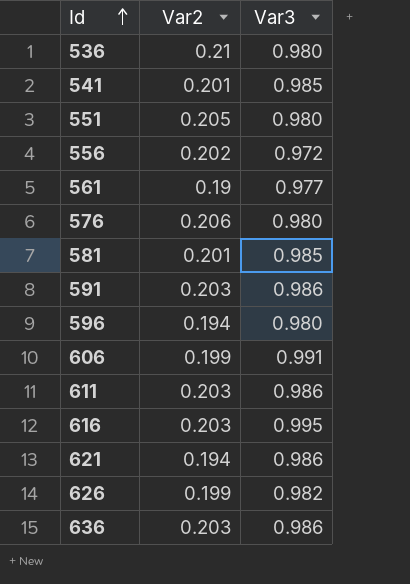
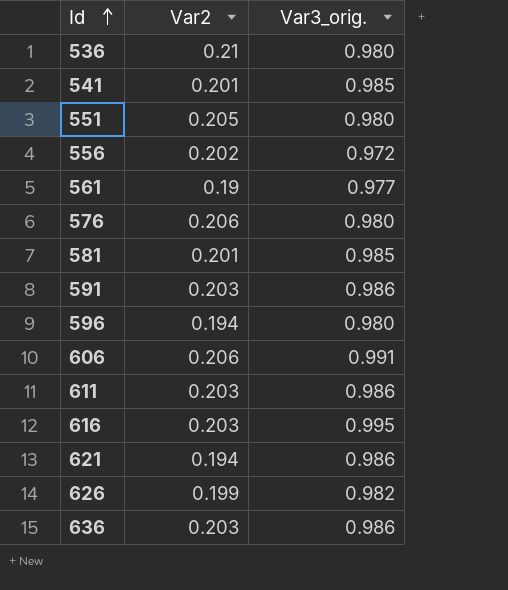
column name: Var3 -> Var3_orig.
606 | Var2: 0.199 -> 0.206

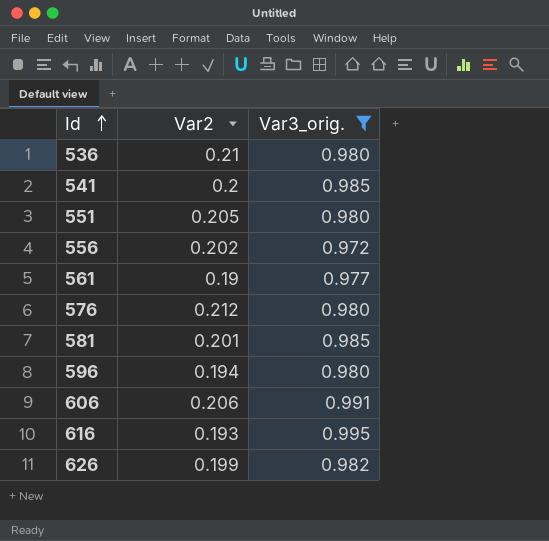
filter: none -> Var3_orig. != 0.986
541 | Var2: 0.201 -> 0.2
576 | Var2: 0.206 -> 0.212
616 | Var2: 0.203 -> 0.193

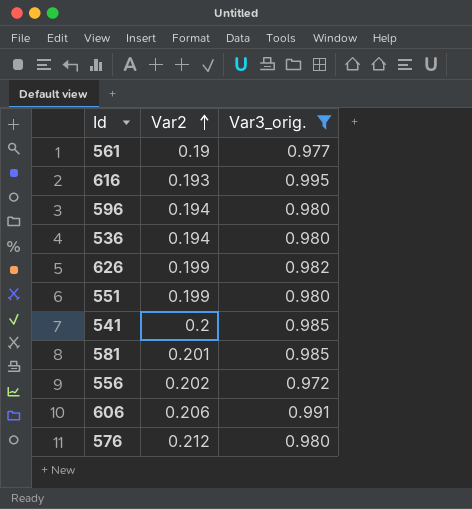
row order: Id ascending -> Var2 ascending
536 | Var2: 0.21 -> 0.194
551 | Var2: 0.205 -> 0.199

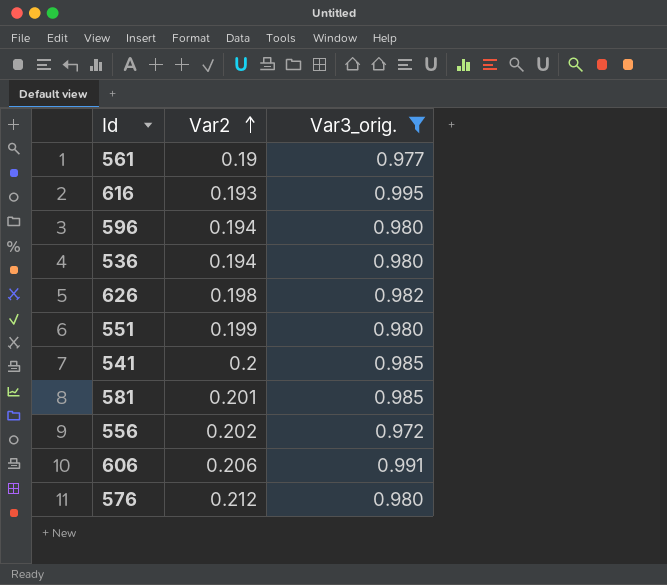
626 | Var2: 0.199 -> 0.198

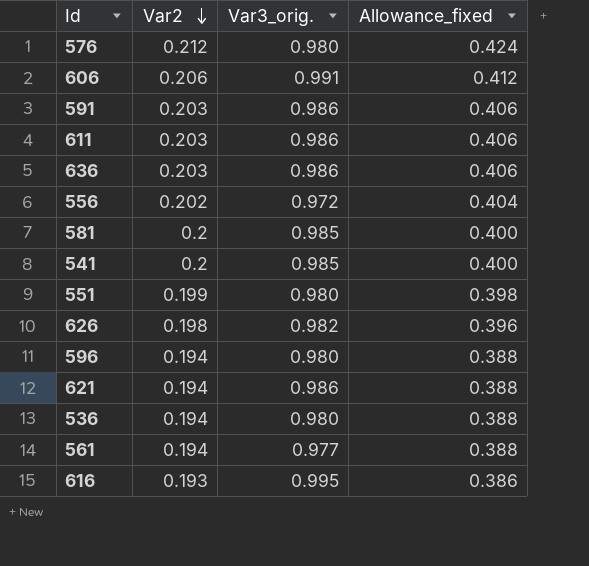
filter: Var3_orig. != 0.986 -> none
row order: Var2 ascending -> Var2 descending
column Allowance_fixed | formula: none -> [Var2] * 2
581 | Var2: 0.201 -> 0.2
561 | Var2: 0.19 -> 0.194

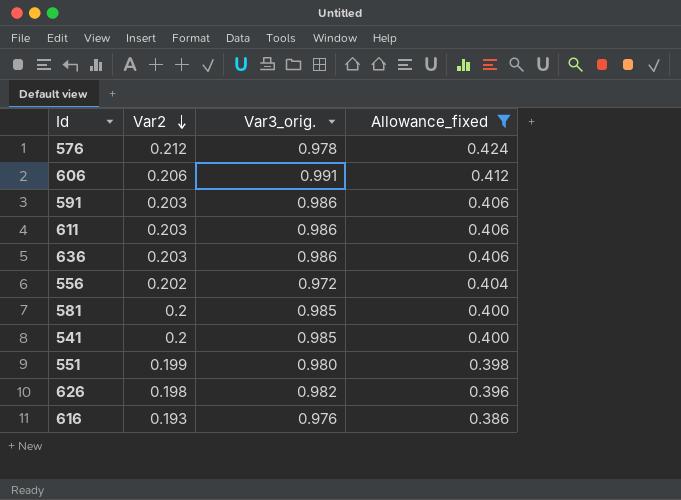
filter: none -> Allowance_fixed != 0.388
576 | Var3_orig.: 0.980 -> 0.978
616 | Var3_orig.: 0.995 -> 0.976

